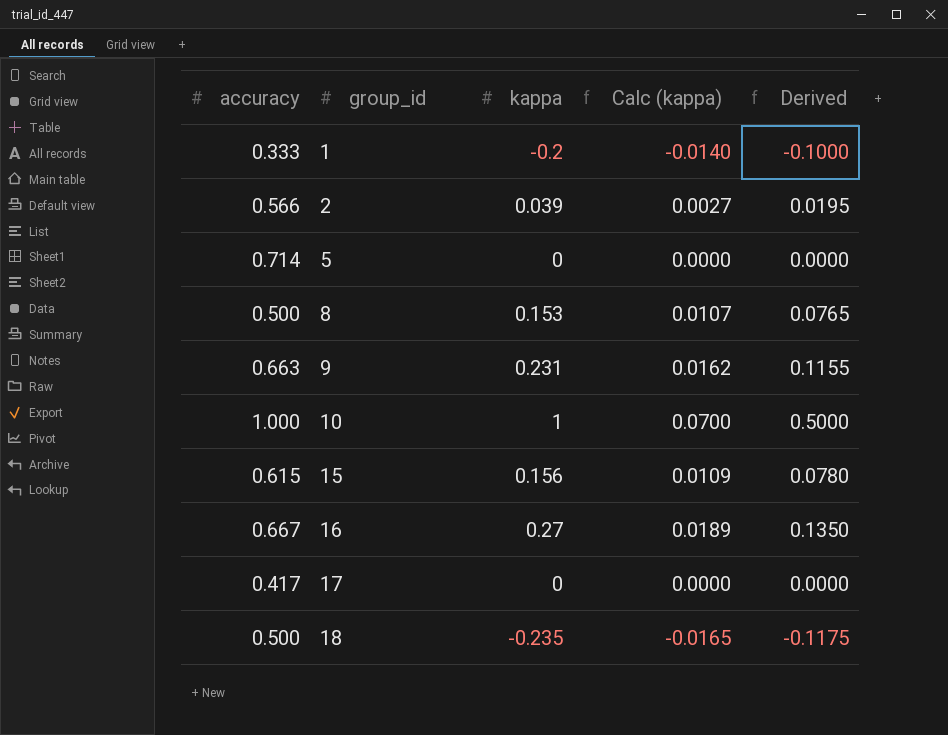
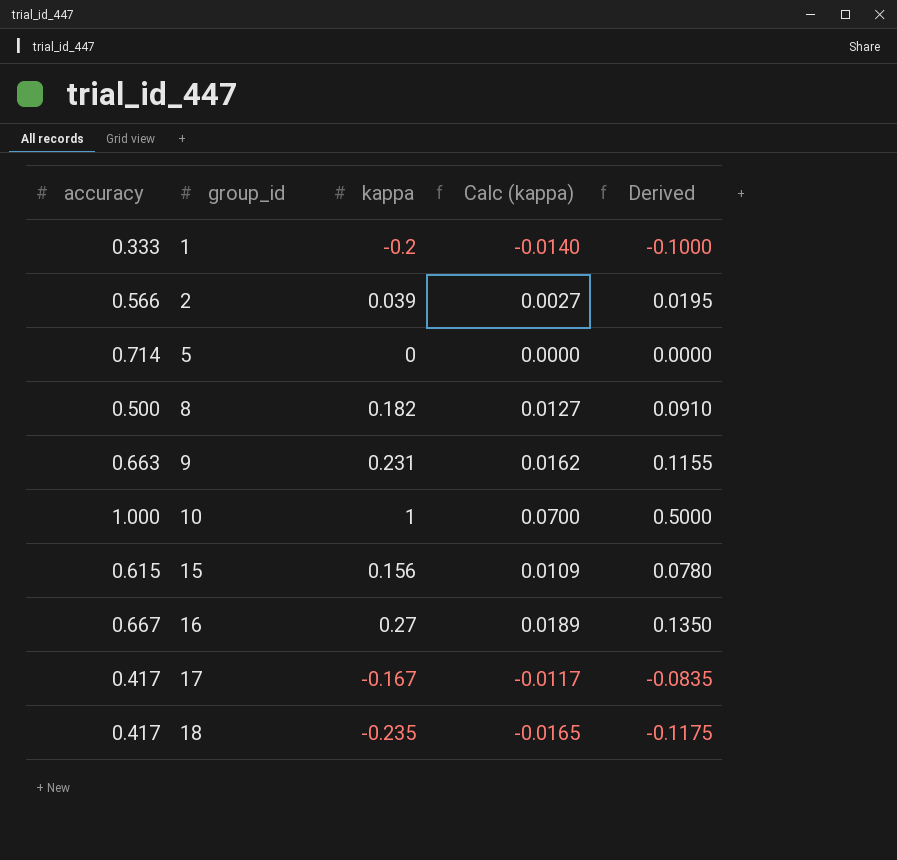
8 | kappa: 0.153 -> 0.182
8 | Calc (kappa): 0.0107 -> 0.0127
8 | Derived: 0.0765 -> 0.0910
17 | kappa: 0 -> -0.167
17 | Calc (kappa): 0.0000 -> -0.0117
17 | Derived: 0.0000 -> -0.0835
18 | accuracy: 0.500 -> 0.417

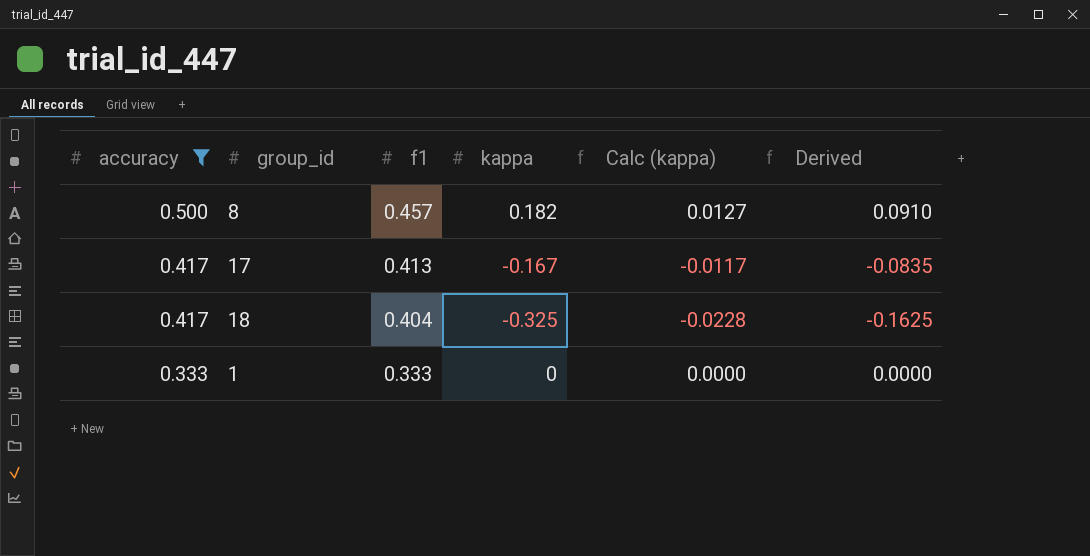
filter: none -> accuracy <= 0.500
row order: group_id ascending -> accuracy descending
column f1 | position: none -> 3
18 | kappa: -0.235 -> -0.325
18 | Calc (kappa): -0.0165 -> -0.0228
18 | Derived: -0.1175 -> -0.1625
1 | kappa: -0.2 -> 0
1 | Calc (kappa): -0.0140 -> 0.0000
1 | Derived: -0.1000 -> 0.0000

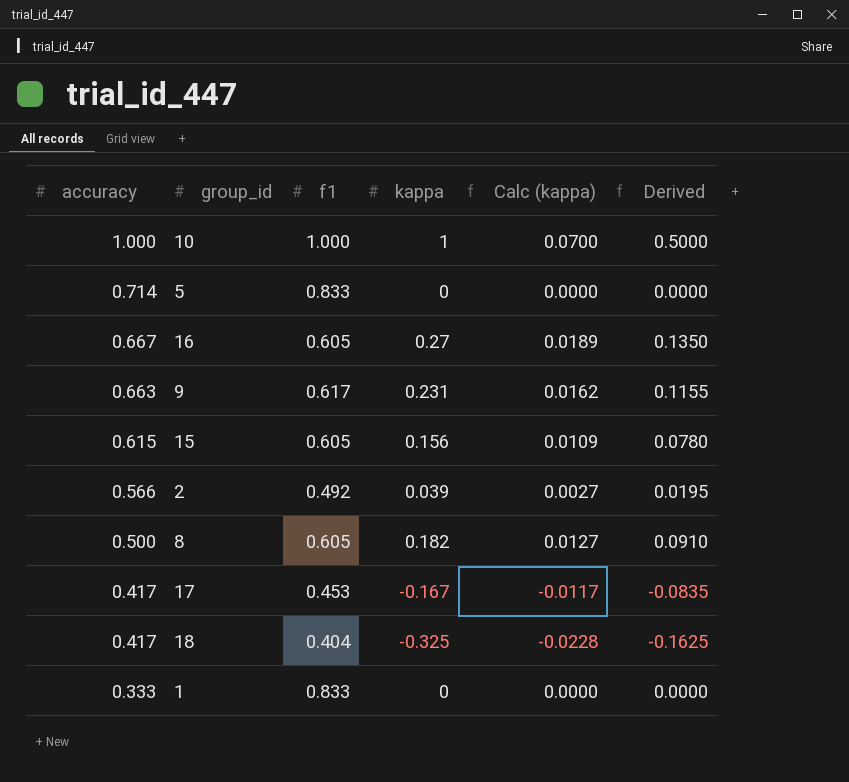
filter: accuracy <= 0.500 -> none
8 | f1: 0.457 -> 0.605
17 | f1: 0.413 -> 0.453
1 | f1: 0.333 -> 0.833

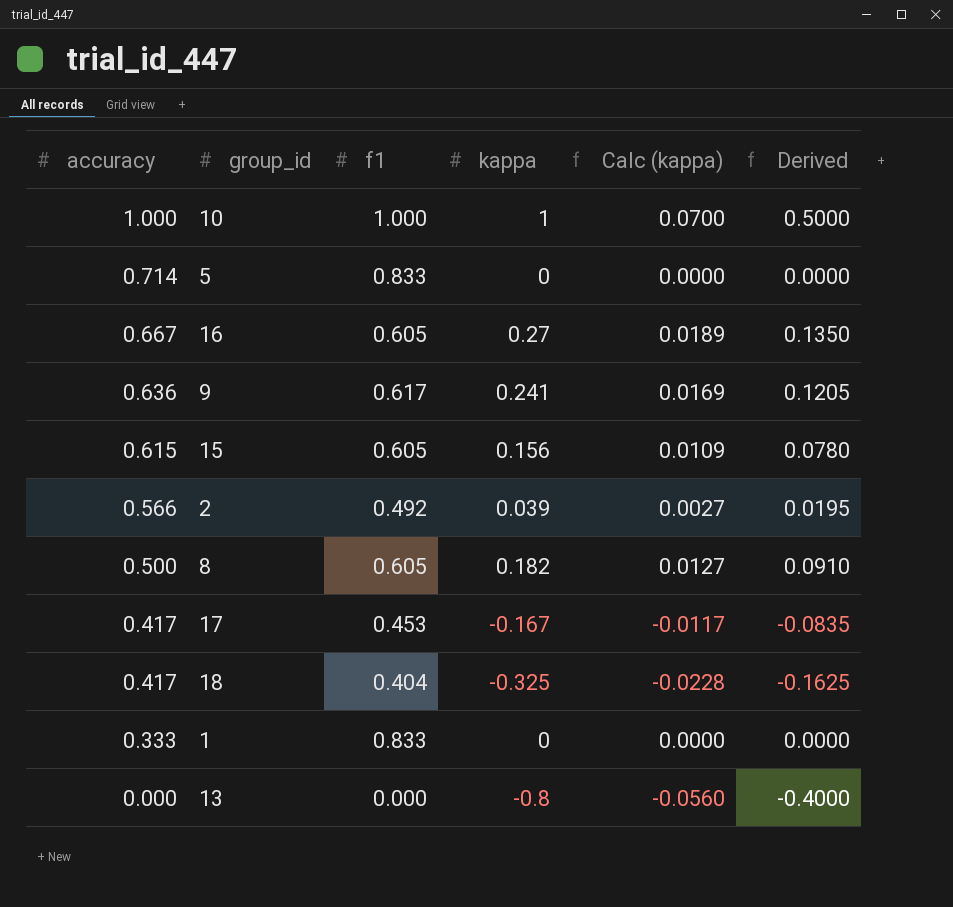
9 | accuracy: 0.663 -> 0.636
9 | kappa: 0.231 -> 0.241
9 | Calc (kappa): 0.0162 -> 0.0169
9 | Derived: 0.1155 -> 0.1205
row 13: none -> 0.000 | 0.000 | -0.8 | -0.0560 | -0.4000

